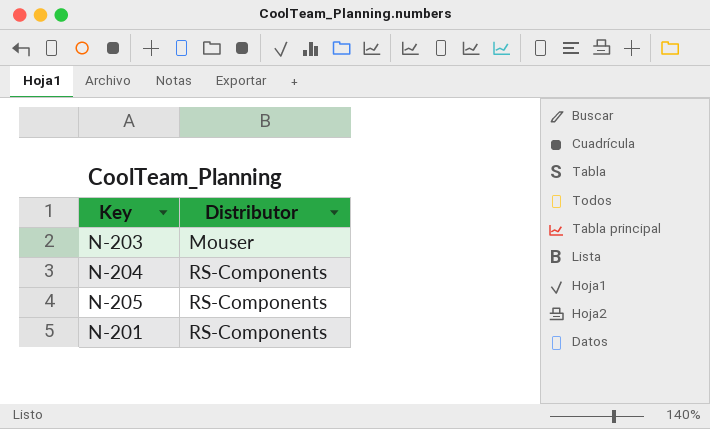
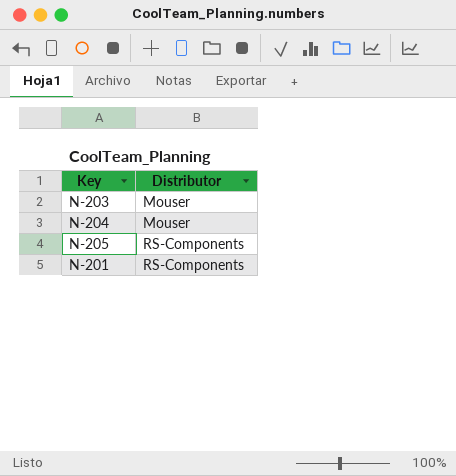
N-204 | Distributor: RS-Components -> Mouser

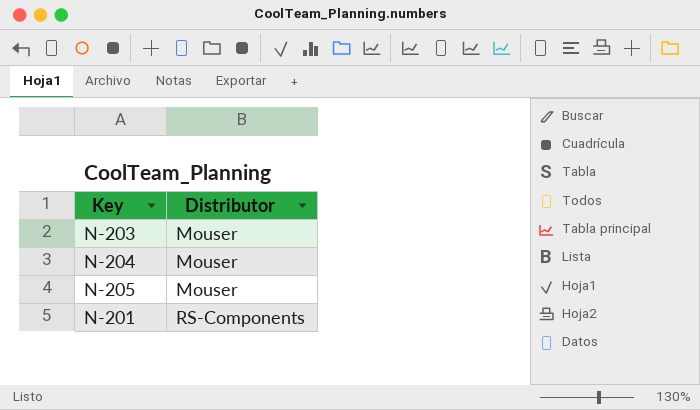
N-205 | Distributor: RS-Components -> Mouser

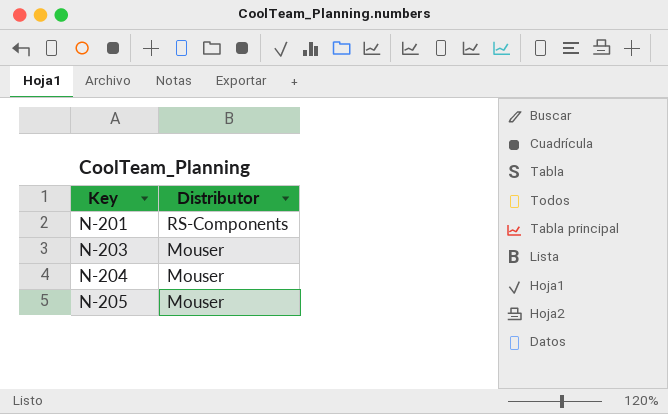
row order: Distributor ascending -> Key ascending

